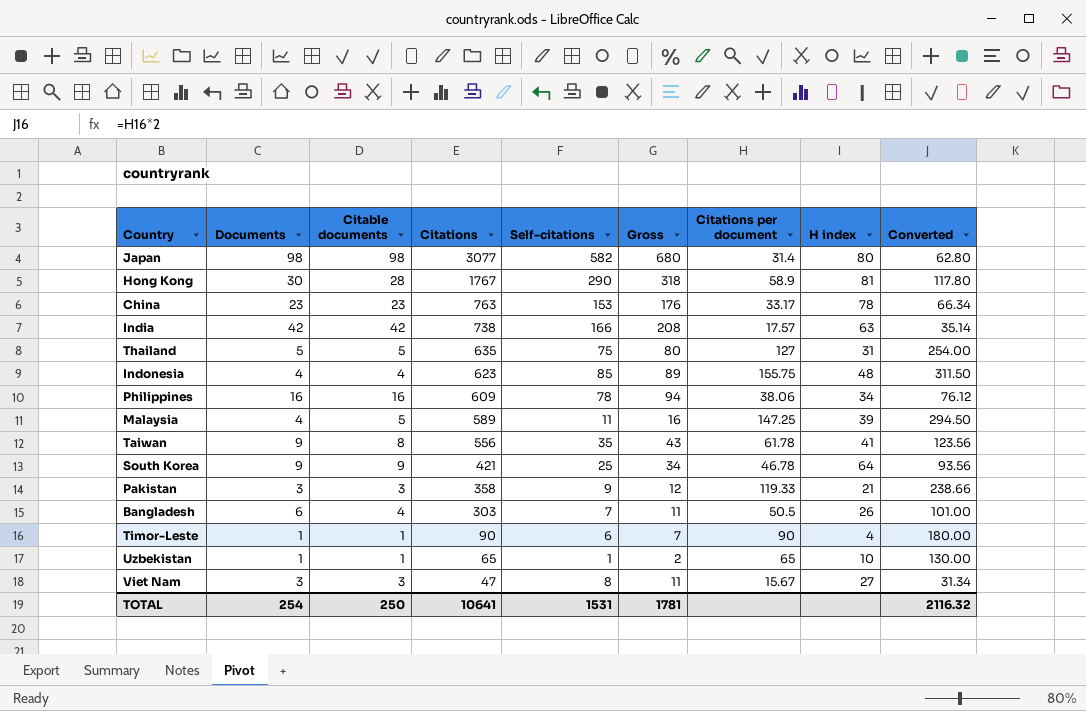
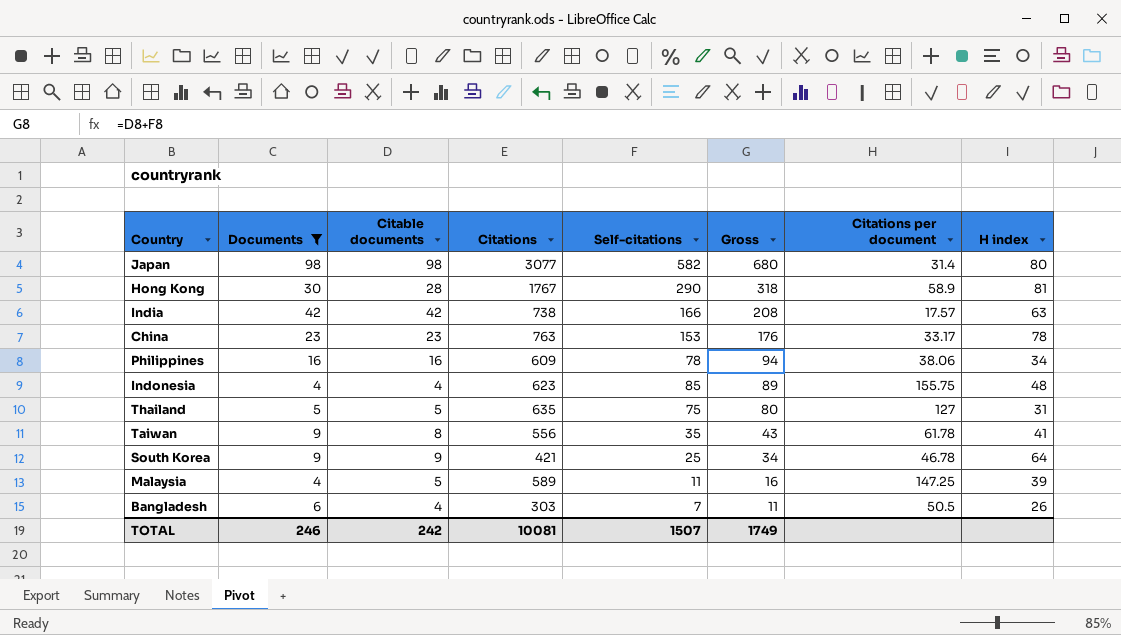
filter: none -> Documents >= 4
row order: Citations descending -> Gross descending
column Converted | formula: [Citations per document] * 2 -> none
TOTAL | Documents: 254 -> 246
TOTAL | Citable documents: 250 -> 242
TOTAL | Citations: 10641 -> 10081
TOTAL | Self-citations: 1531 -> 1507
TOTAL | Gross: 1781 -> 1749

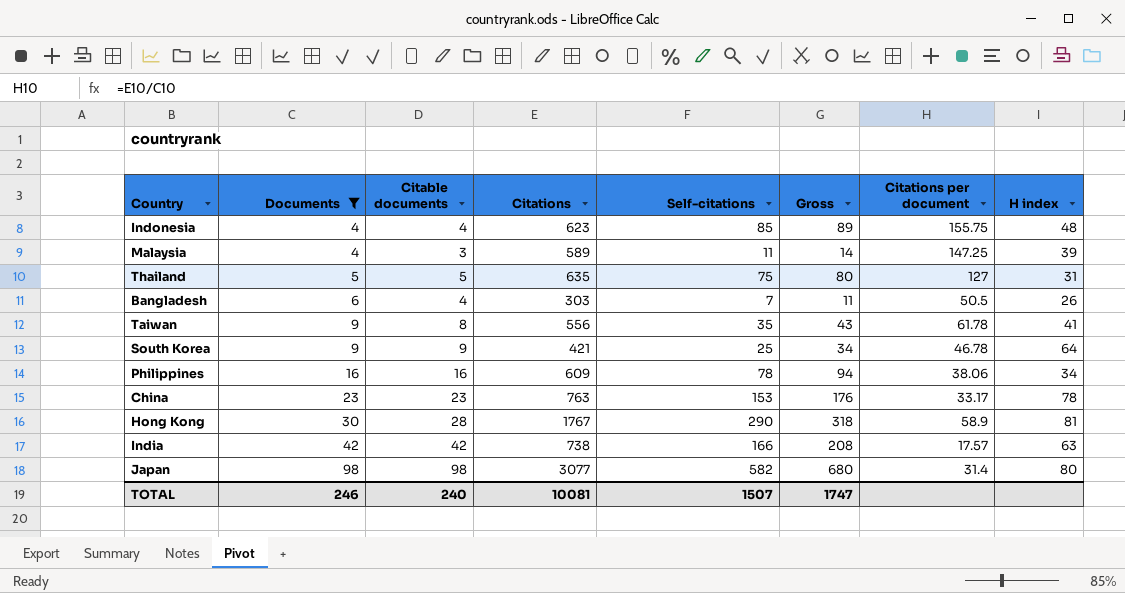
row order: Gross descending -> Documents ascending
Malaysia | Citable documents: 5 -> 3
Malaysia | Gross: 16 -> 14
TOTAL | Citable documents: 242 -> 240
TOTAL | Gross: 1749 -> 1747

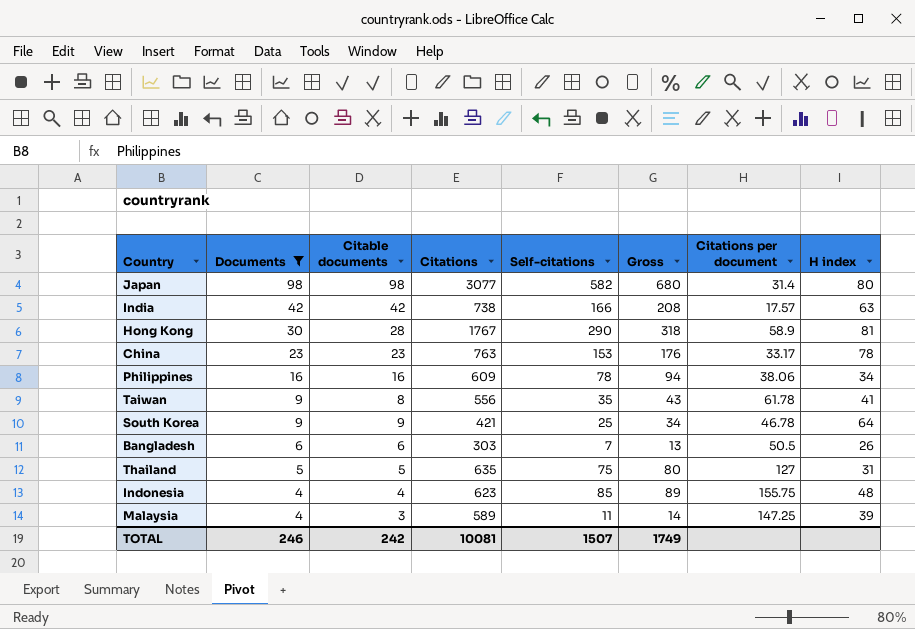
row order: Documents ascending -> Documents descending
Bangladesh | Citable documents: 4 -> 6
Bangladesh | Gross: 11 -> 13
TOTAL | Citable documents: 240 -> 242
TOTAL | Gross: 1747 -> 1749

